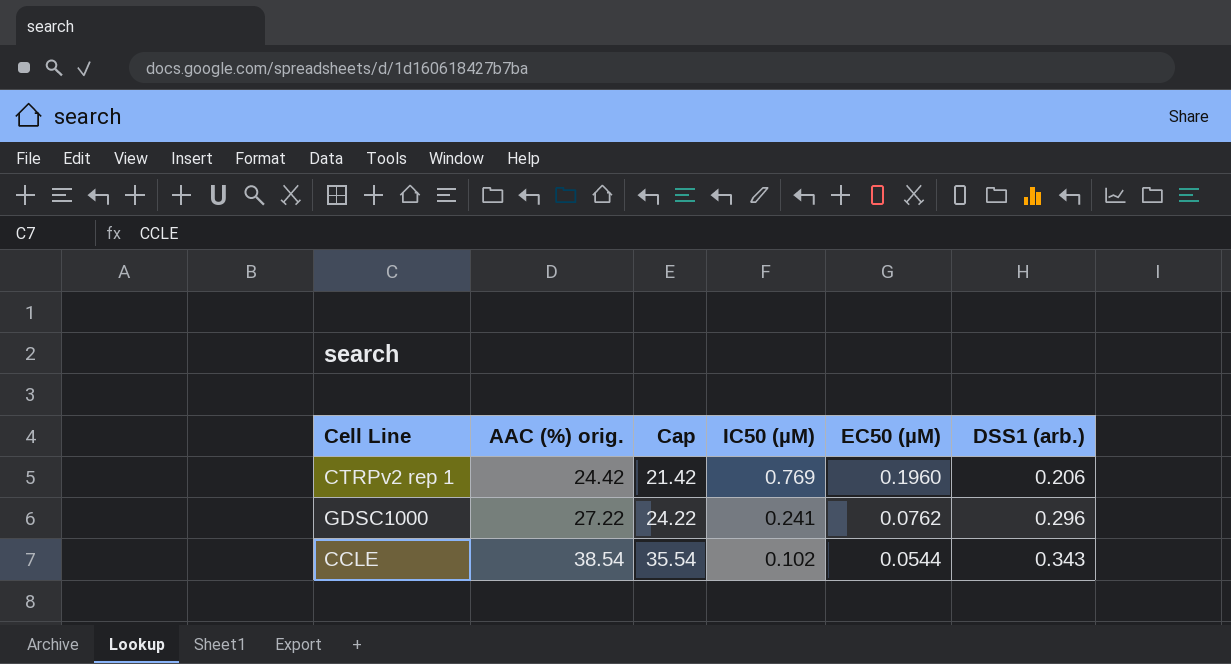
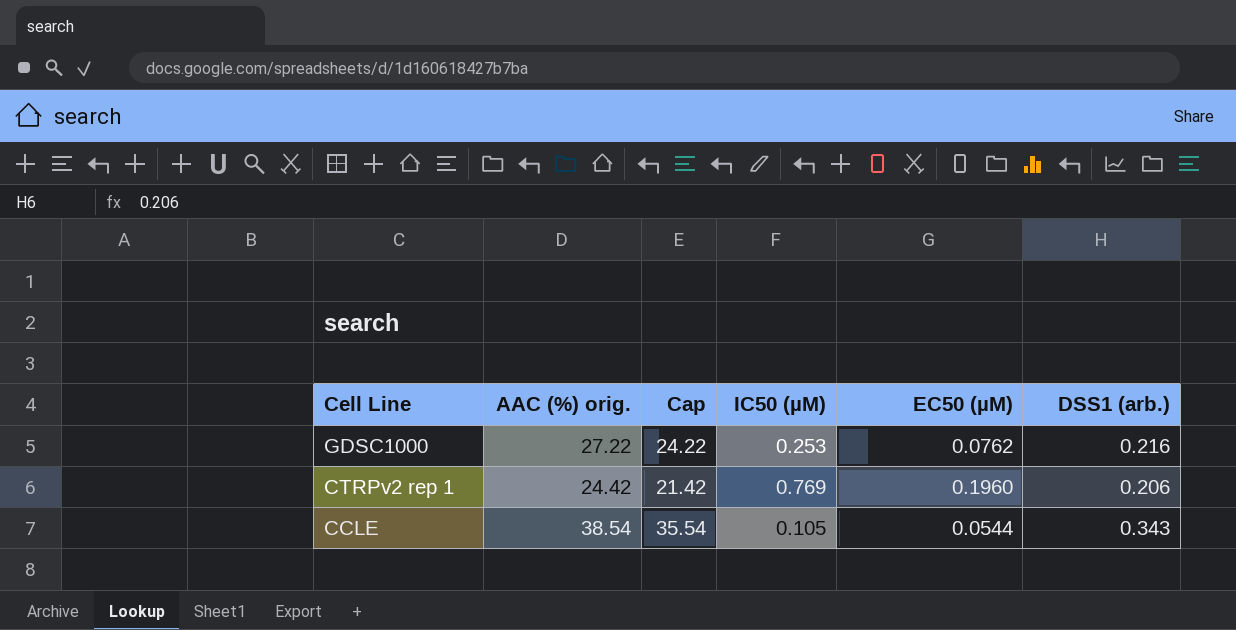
row order: AAC (%) orig. ascending -> Cell Line descending
GDSC1000 | IC50 (µM): 0.241 -> 0.253
GDSC1000 | DSS1 (arb.): 0.296 -> 0.216
CCLE | IC50 (µM): 0.102 -> 0.105

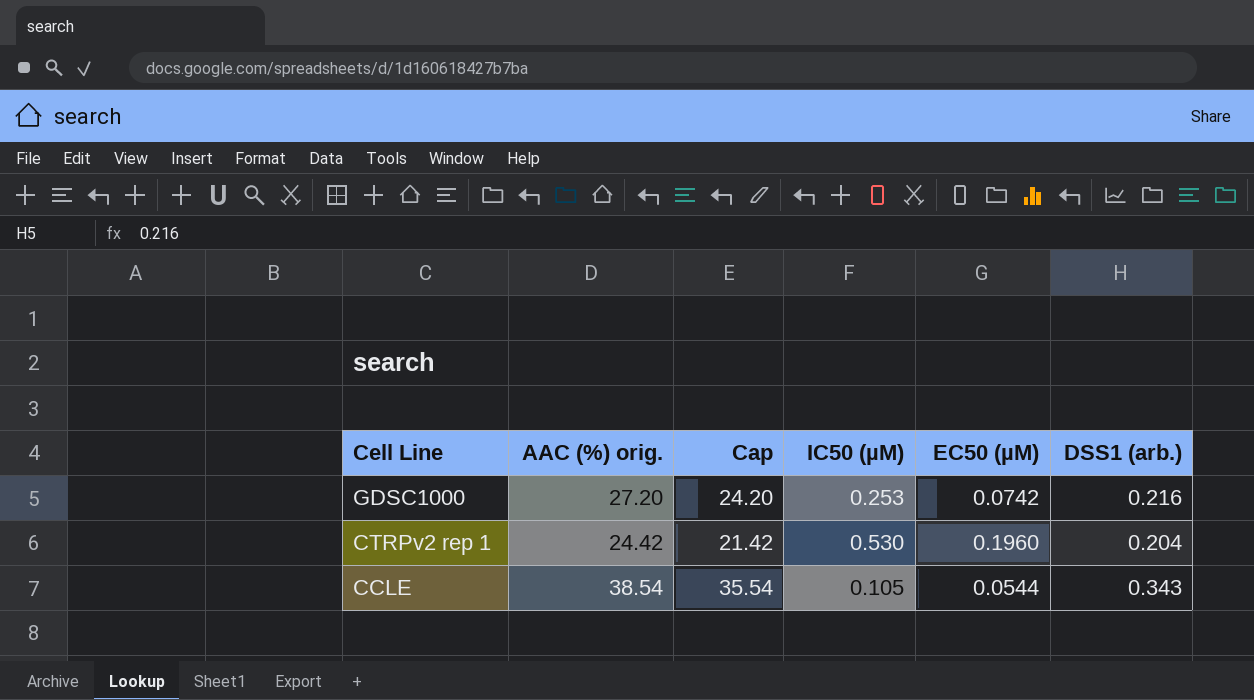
GDSC1000 | AAC (%) orig.: 27.22 -> 27.20
GDSC1000 | Cap: 24.22 -> 24.20
GDSC1000 | EC50 (µM): 0.0762 -> 0.0742
CTRPv2 rep 1 | IC50 (µM): 0.769 -> 0.530
CTRPv2 rep 1 | DSS1 (arb.): 0.206 -> 0.204

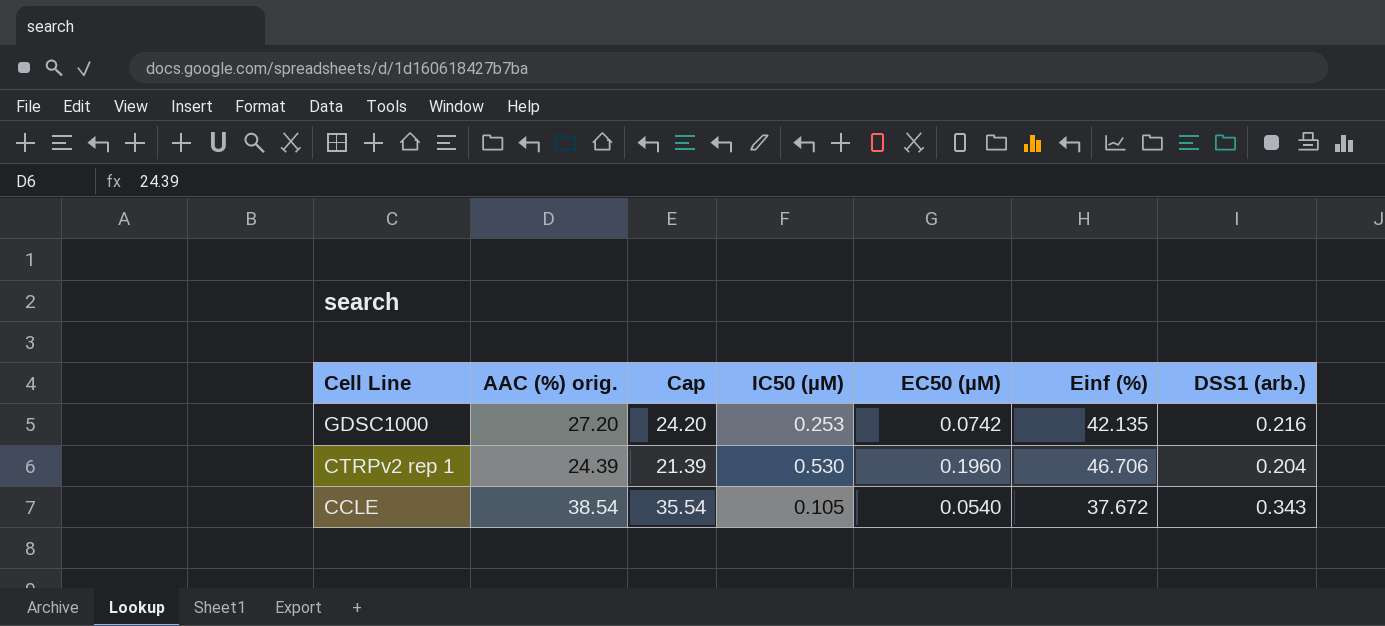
column Einf (%) | position: none -> 6
CTRPv2 rep 1 | AAC (%) orig.: 24.42 -> 24.39
CTRPv2 rep 1 | Cap: 21.42 -> 21.39
CCLE | EC50 (µM): 0.0544 -> 0.0540

